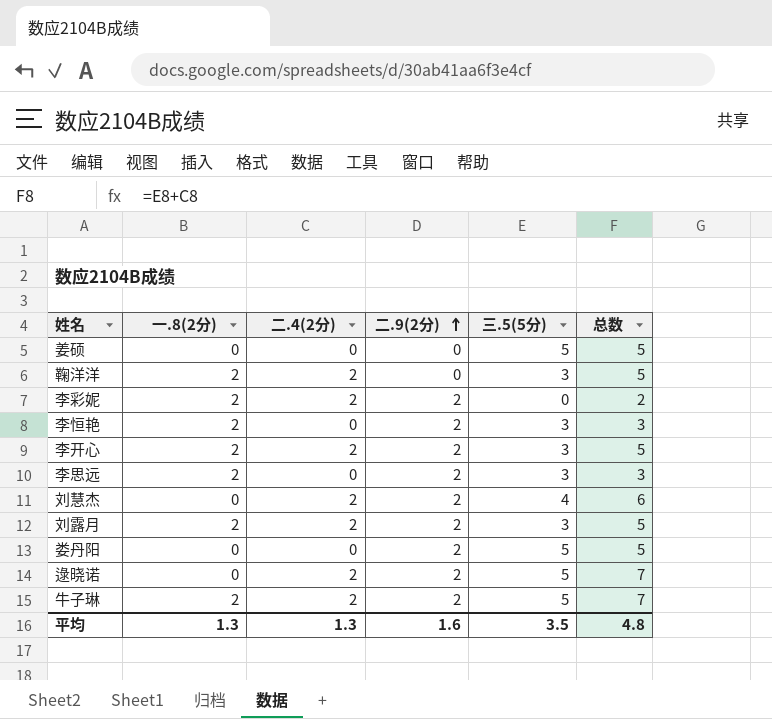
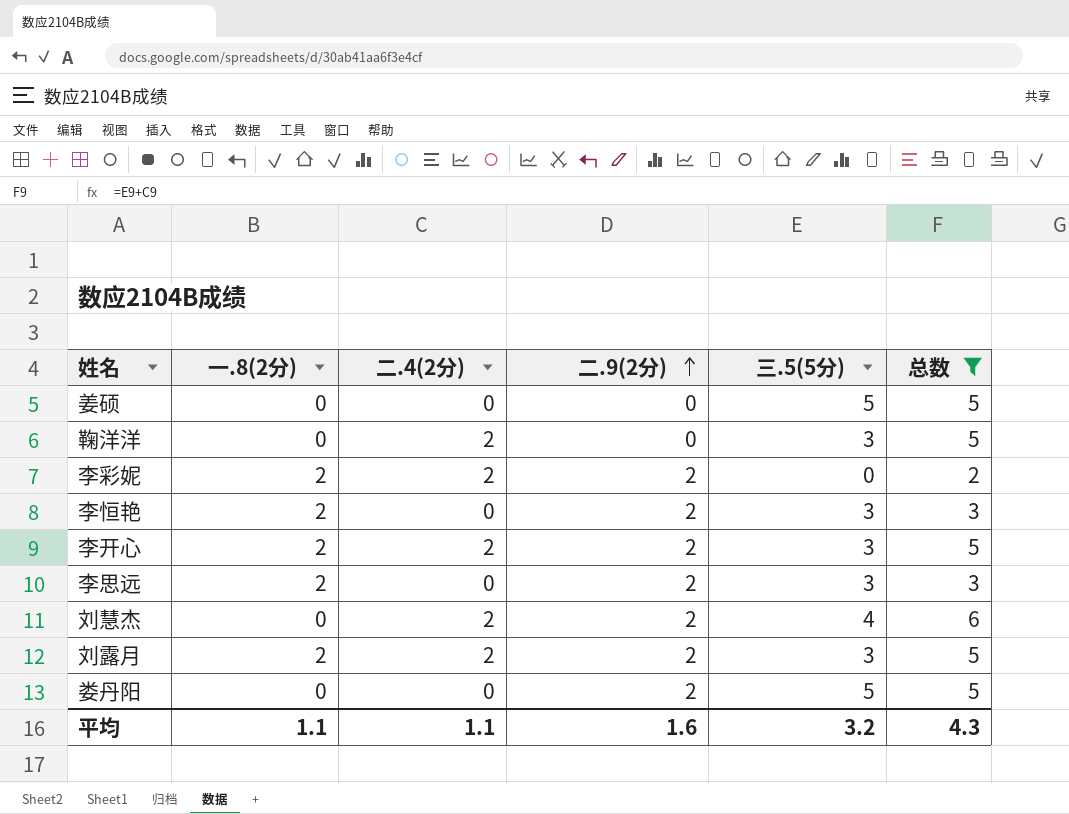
filter: none -> 总数 != 7
鞠洋洋 | 一.8(2分): 2 -> 0
平均 | 一.8(2分): 1.3 -> 1.1
平均 | 二.4(2分): 1.3 -> 1.1
平均 | 三.5(5分): 3.5 -> 3.2
平均 | 总数: 4.8 -> 4.3

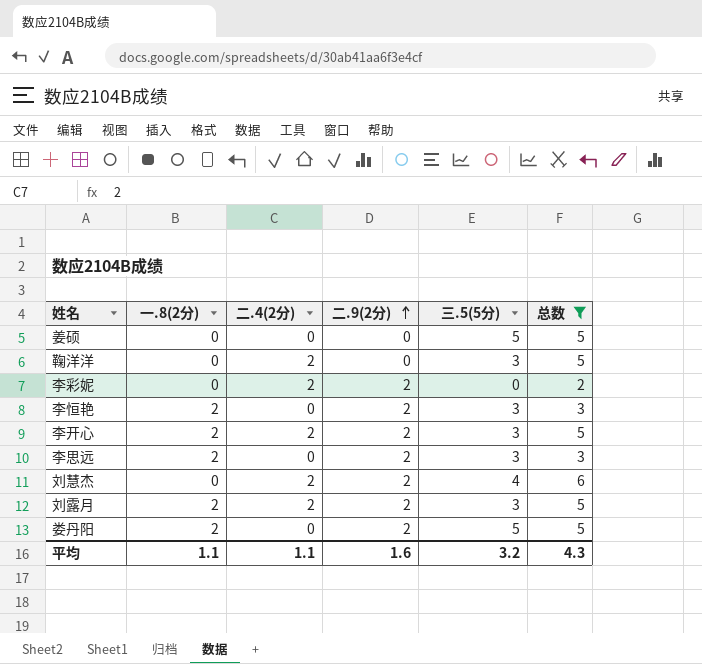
李彩妮 | 一.8(2分): 2 -> 0
娄丹阳 | 一.8(2分): 0 -> 2

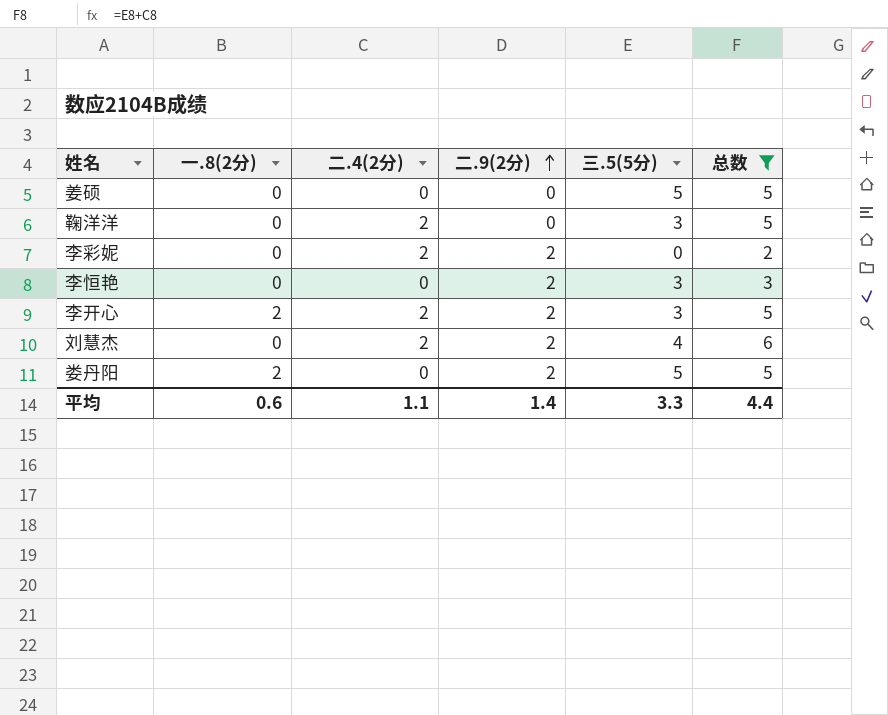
row 李思远: 2 | 0 | 2 | 3 | 3 -> none
row 刘露月: 2 | 2 | 2 | 3 | 5 -> none
李恒艳 | 一.8(2分): 2 -> 0
平均 | 一.8(2分): 1.1 -> 0.6
平均 | 二.9(2分): 1.6 -> 1.4
平均 | 三.5(5分): 3.2 -> 3.3
平均 | 总数: 4.3 -> 4.4

